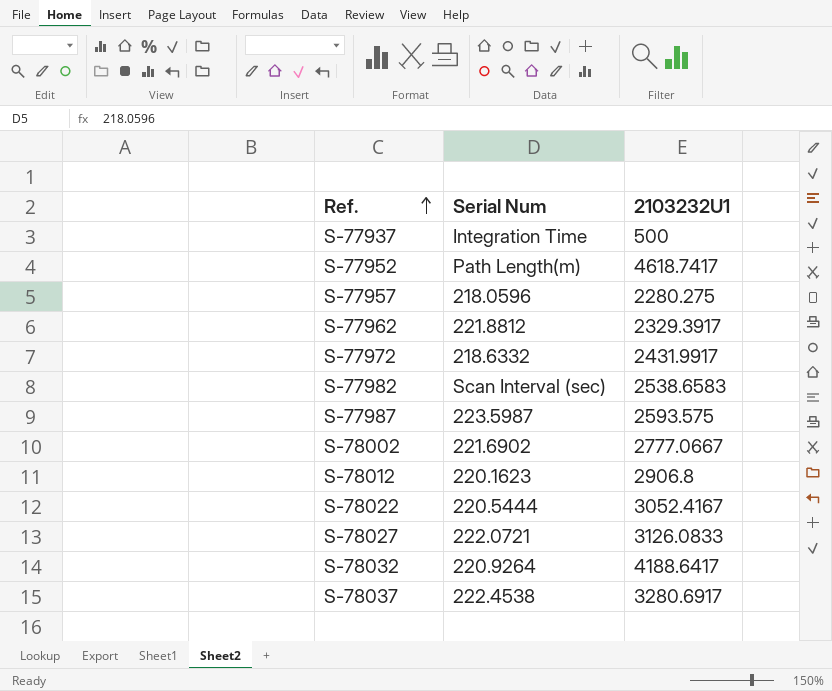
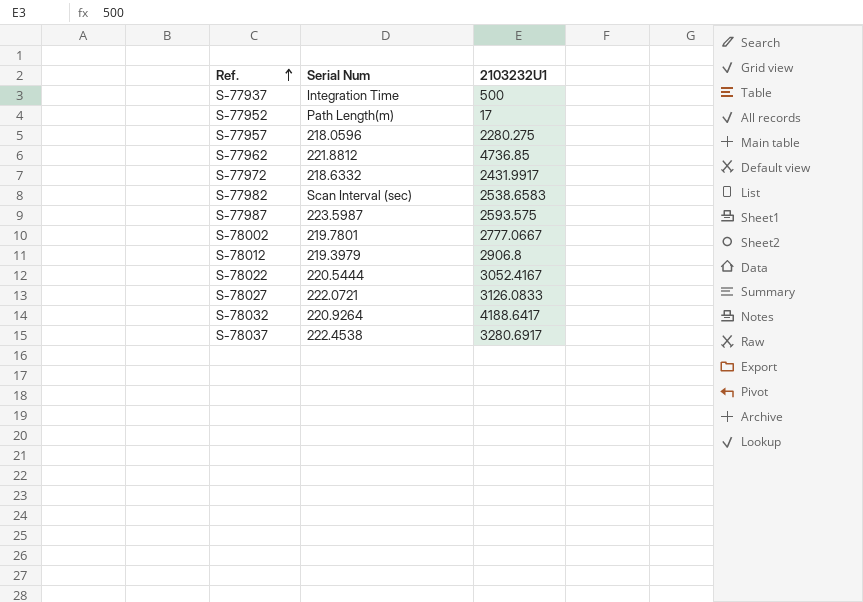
S-77952 | 2103232U1: 4618.7417 -> 17
S-77962 | 2103232U1: 2329.3917 -> 4736.85
S-78002 | Serial Num: 221.6902 -> 219.7801
S-78012 | Serial Num: 220.1623 -> 219.3979

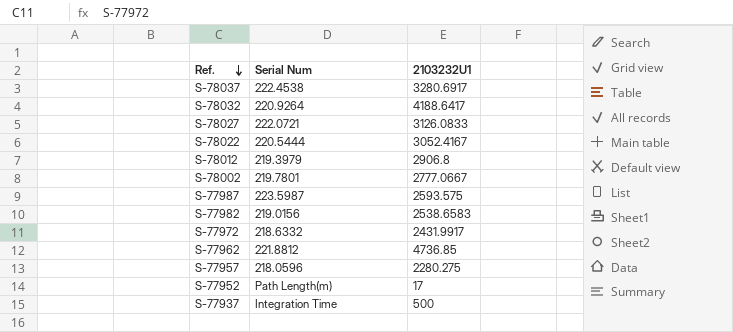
row order: Ref. ascending -> Ref. descending
S-77982 | Serial Num: Scan Interval (sec) -> 219.0156

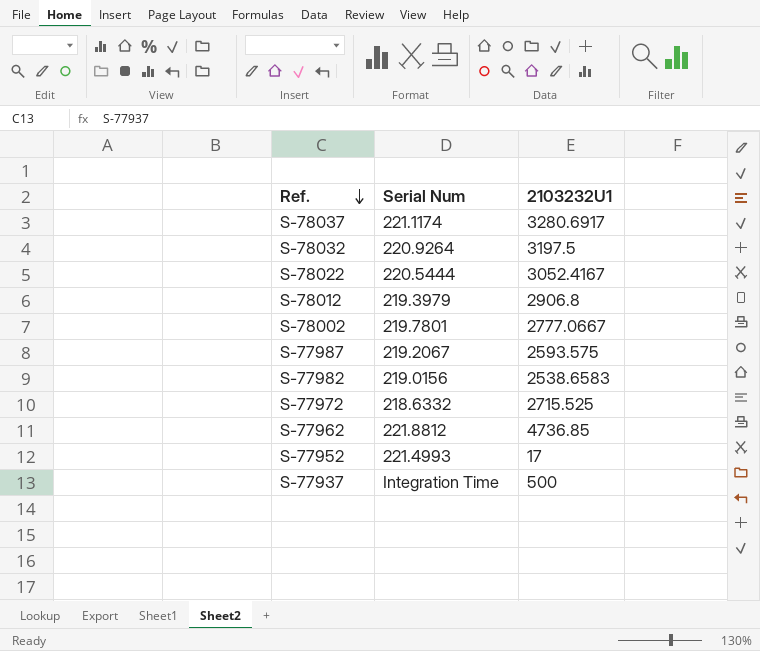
row S-78027: 222.0721 | 3126.0833 -> none
row S-77957: 218.0596 | 2280.275 -> none
S-78037 | Serial Num: 222.4538 -> 221.1174
S-78032 | 2103232U1: 4188.6417 -> 3197.5
S-77987 | Serial Num: 223.5987 -> 219.2067
S-77972 | 2103232U1: 2431.9917 -> 2715.525
S-77952 | Serial Num: Path Length(m) -> 221.4993

